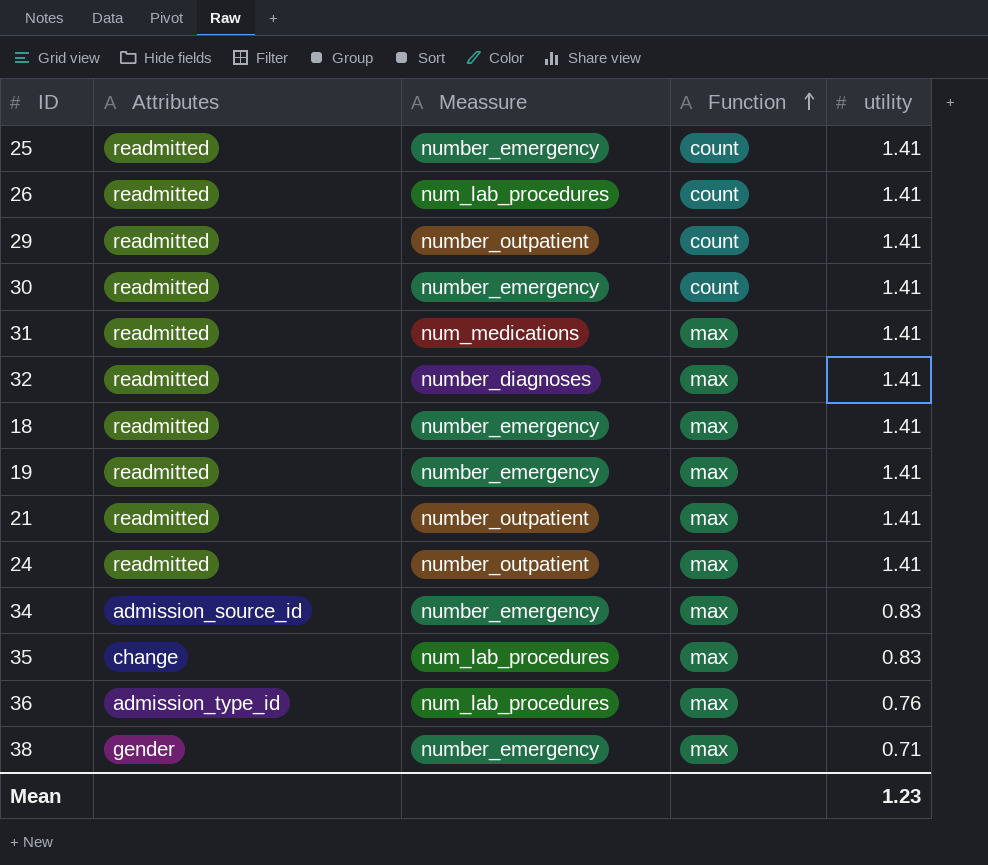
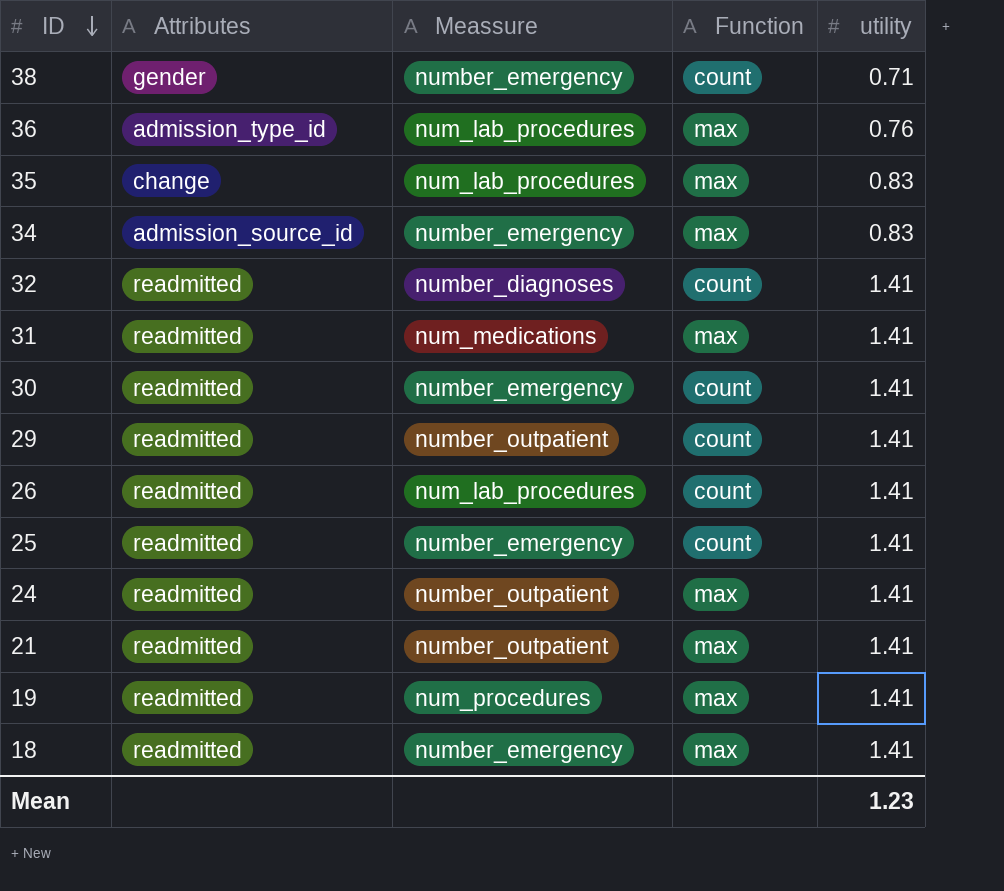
row order: Function ascending -> ID descending
38 | Function: max -> count
32 | Function: max -> count
19 | Meassure: number_emergency -> num_procedures

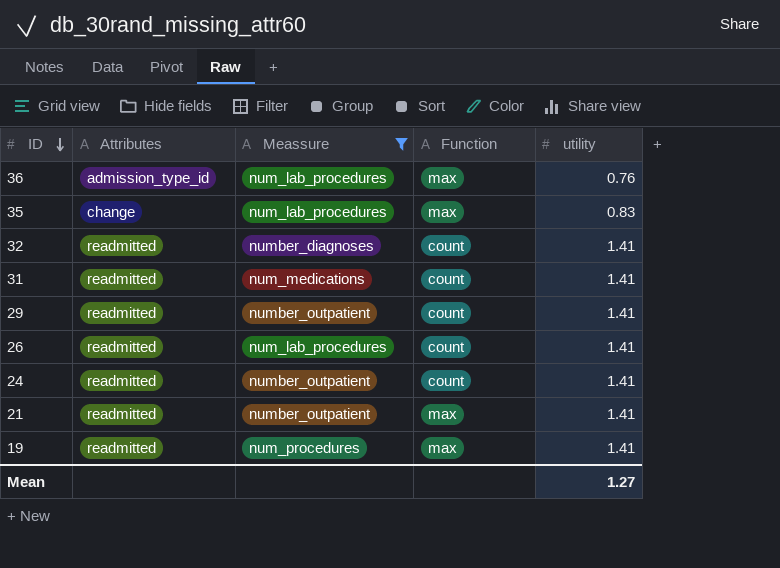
filter: none -> Meassure != number_emergency
31 | Function: max -> count
24 | Function: max -> count
Mean | utility: 1.23 -> 1.27

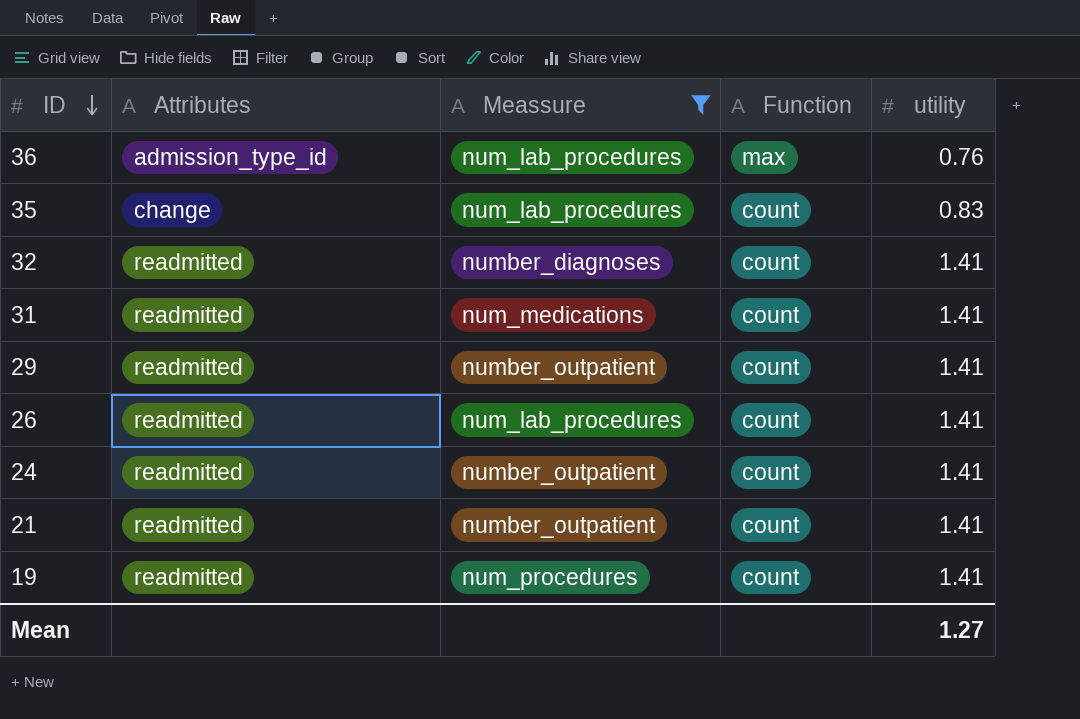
35 | Function: max -> count
21 | Function: max -> count
19 | Function: max -> count

